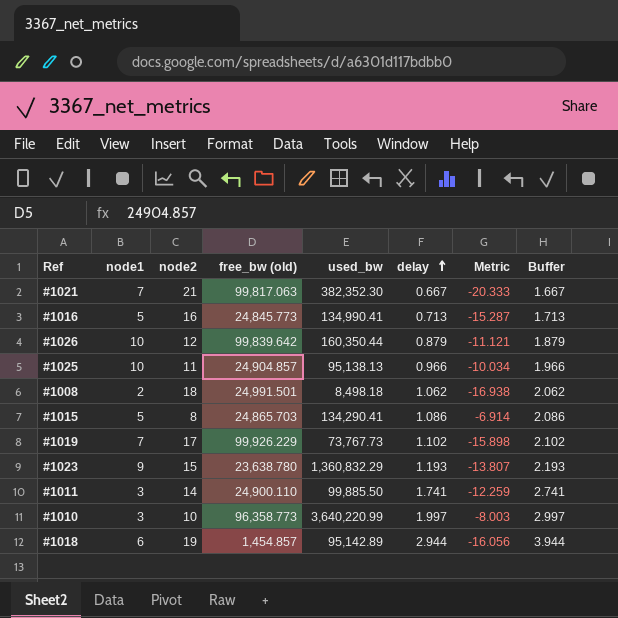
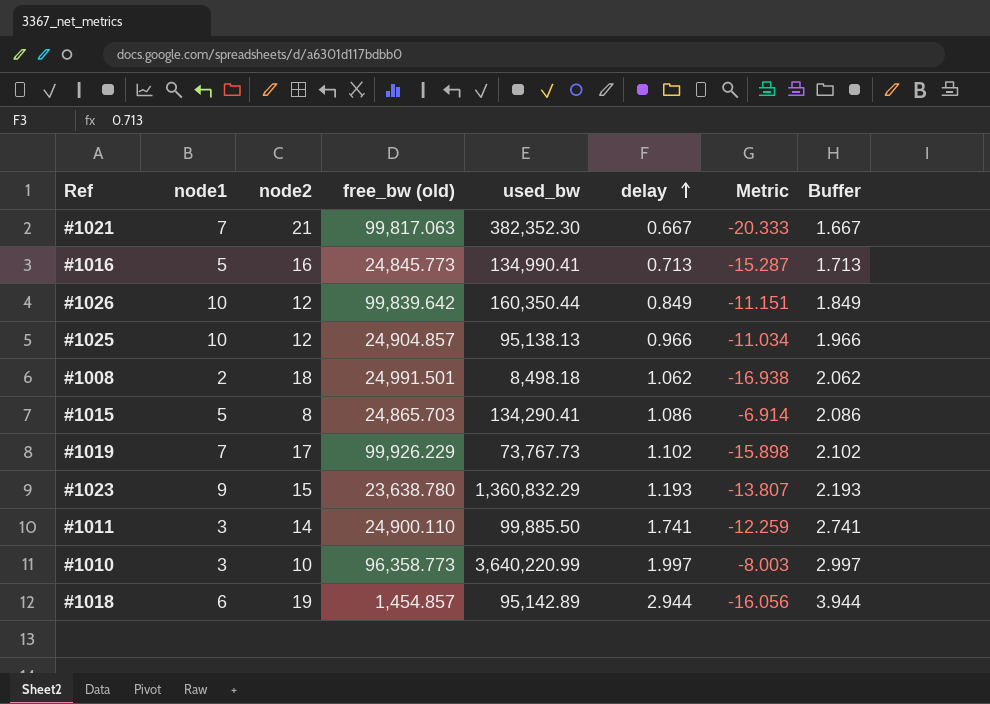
#1026 | delay: 0.879 -> 0.849
#1026 | Metric: -11.121 -> -11.151
#1026 | Buffer: 1.879 -> 1.849
#1025 | node2: 11 -> 12
#1025 | Metric: -10.034 -> -11.034

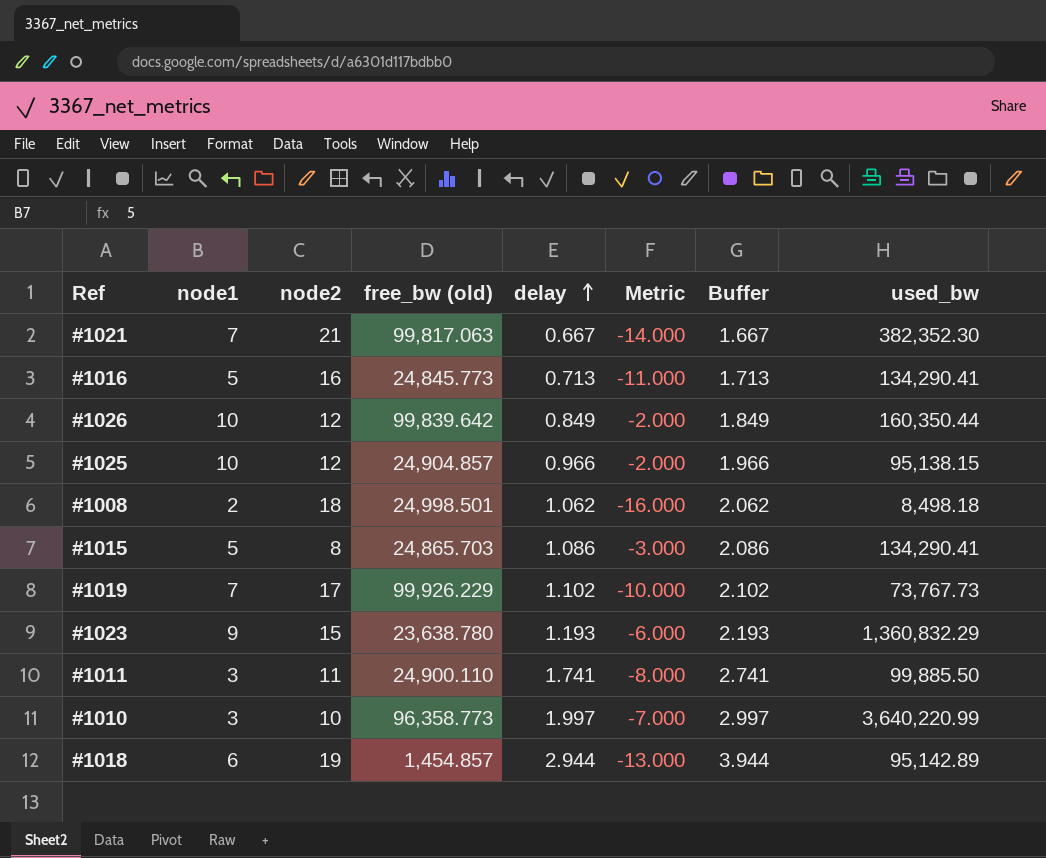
column Metric | formula: [delay] - [node2] -> [node1] - [node2]
column used_bw | position: 5 -> 8
#1016 | used_bw: 134,990.41 -> 134,290.41
#1025 | used_bw: 95,138.13 -> 95,138.15
#1008 | free_bw (old): 24,991.501 -> 24,998.501
#1011 | node2: 14 -> 11

